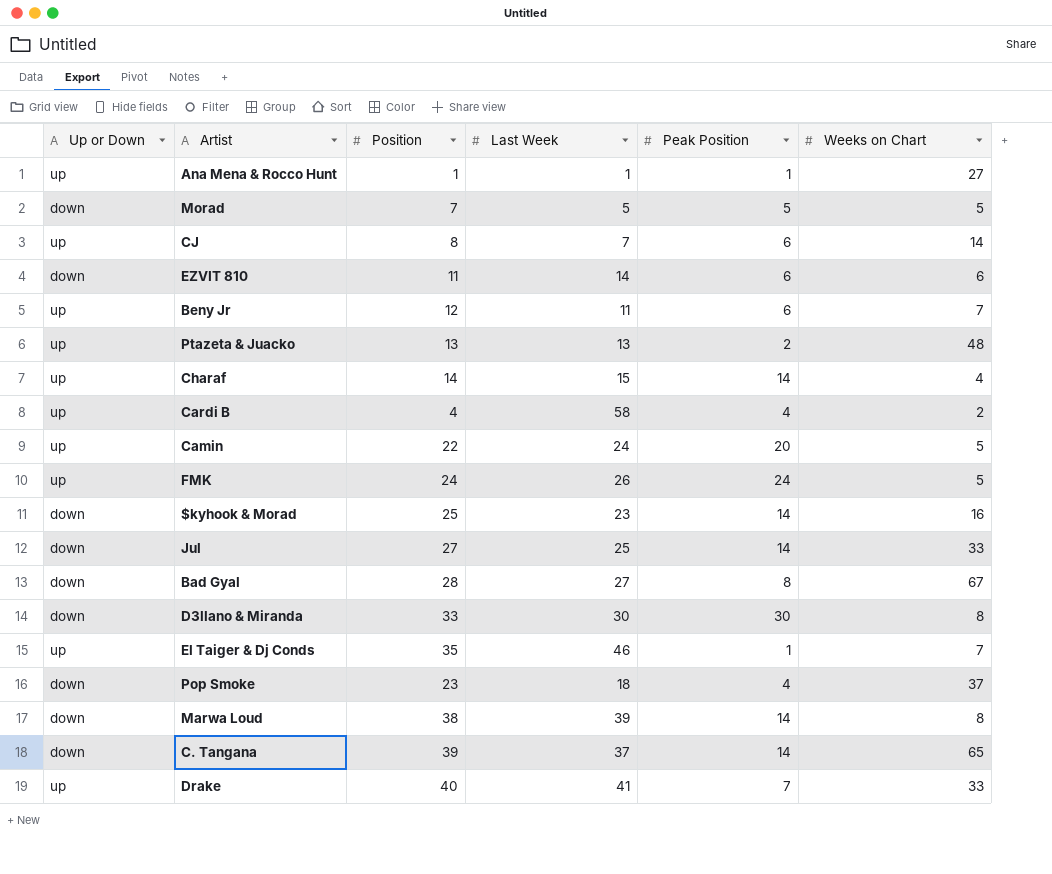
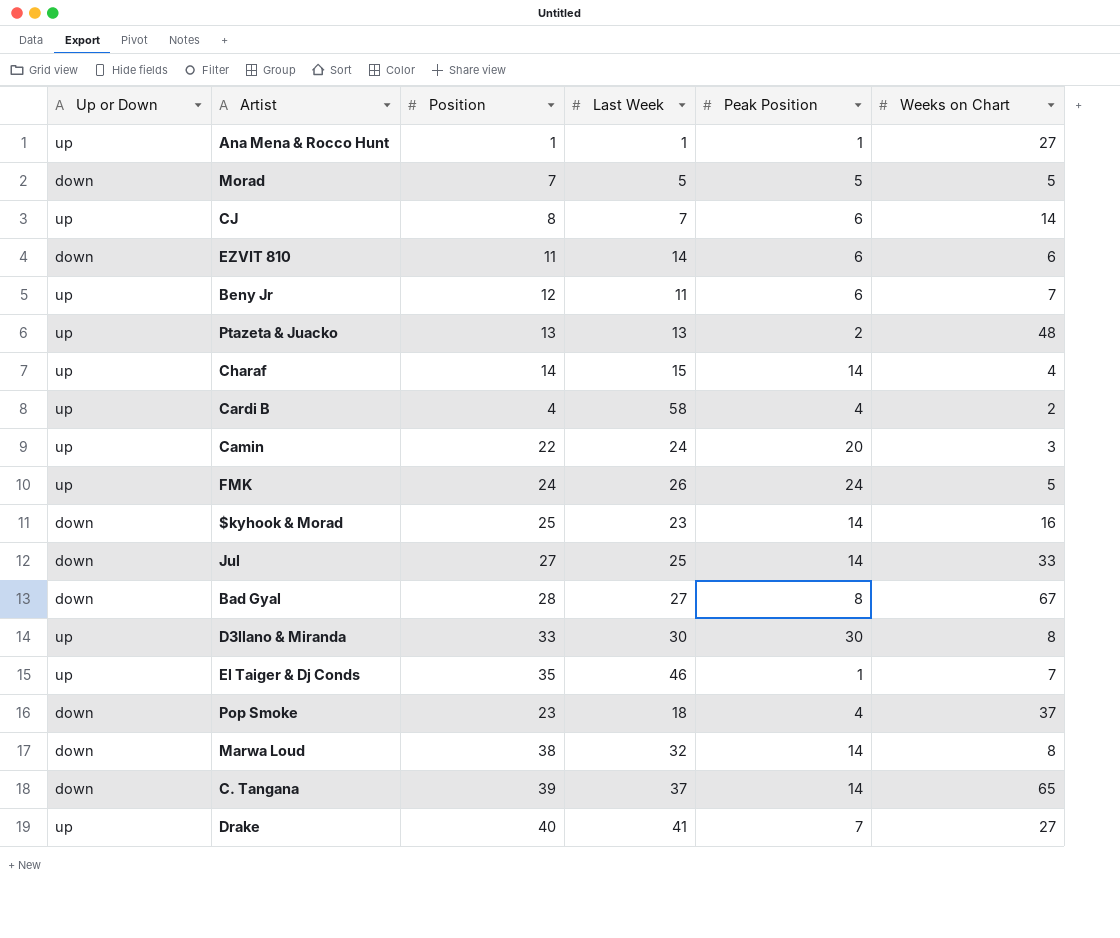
Camin | Weeks on Chart: 5 -> 3
D3llano & Miranda | Up or Down: down -> up
Marwa Loud | Last Week: 39 -> 32
Drake | Weeks on Chart: 33 -> 27

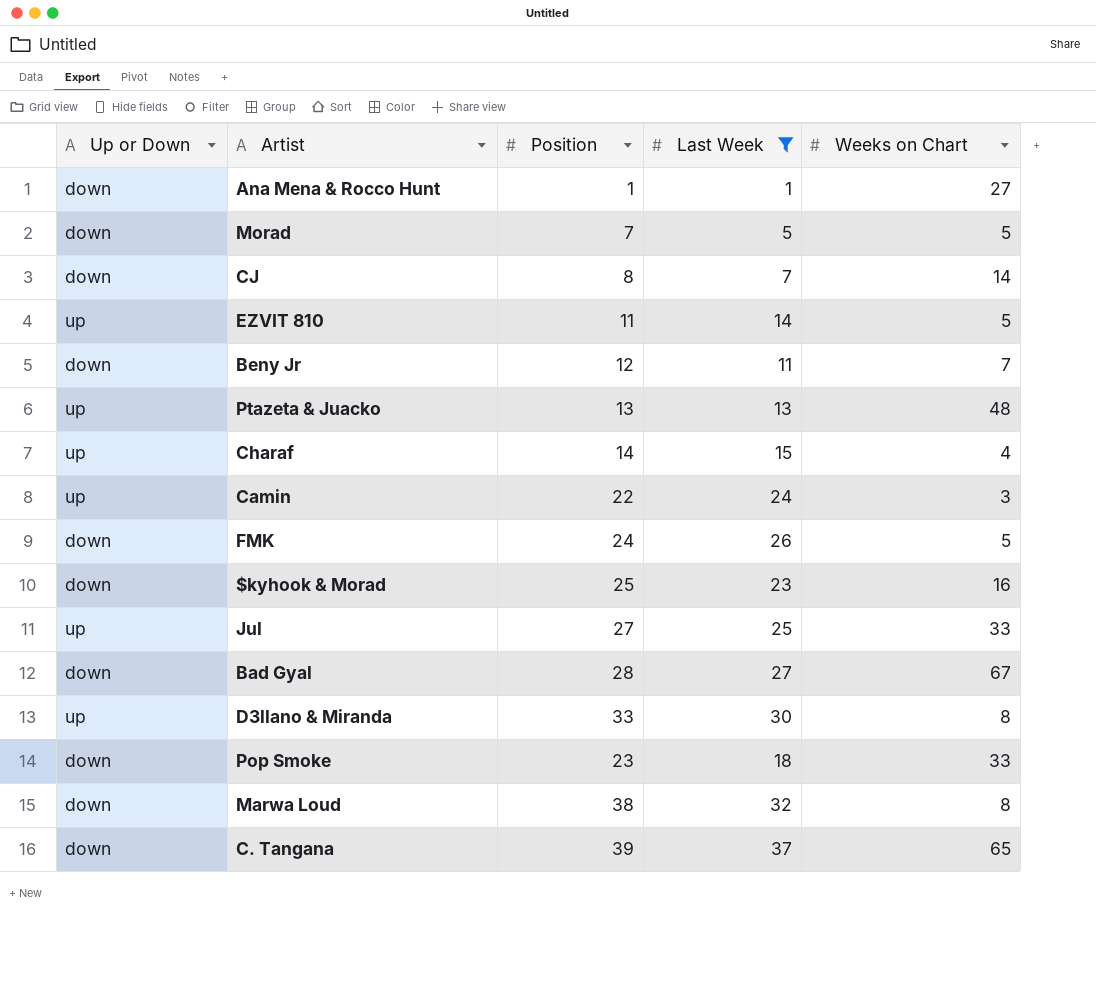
filter: none -> Last Week <= 37
column Peak Position | position: 5 -> none
Ana Mena & Rocco Hunt | Up or Down: up -> down
CJ | Up or Down: up -> down
EZVIT 810 | Up or Down: down -> up
EZVIT 810 | Weeks on Chart: 6 -> 5
Beny Jr | Up or Down: up -> down
FMK | Up or Down: up -> down
Jul | Up or Down: down -> up
Pop Smoke | Weeks on Chart: 37 -> 33

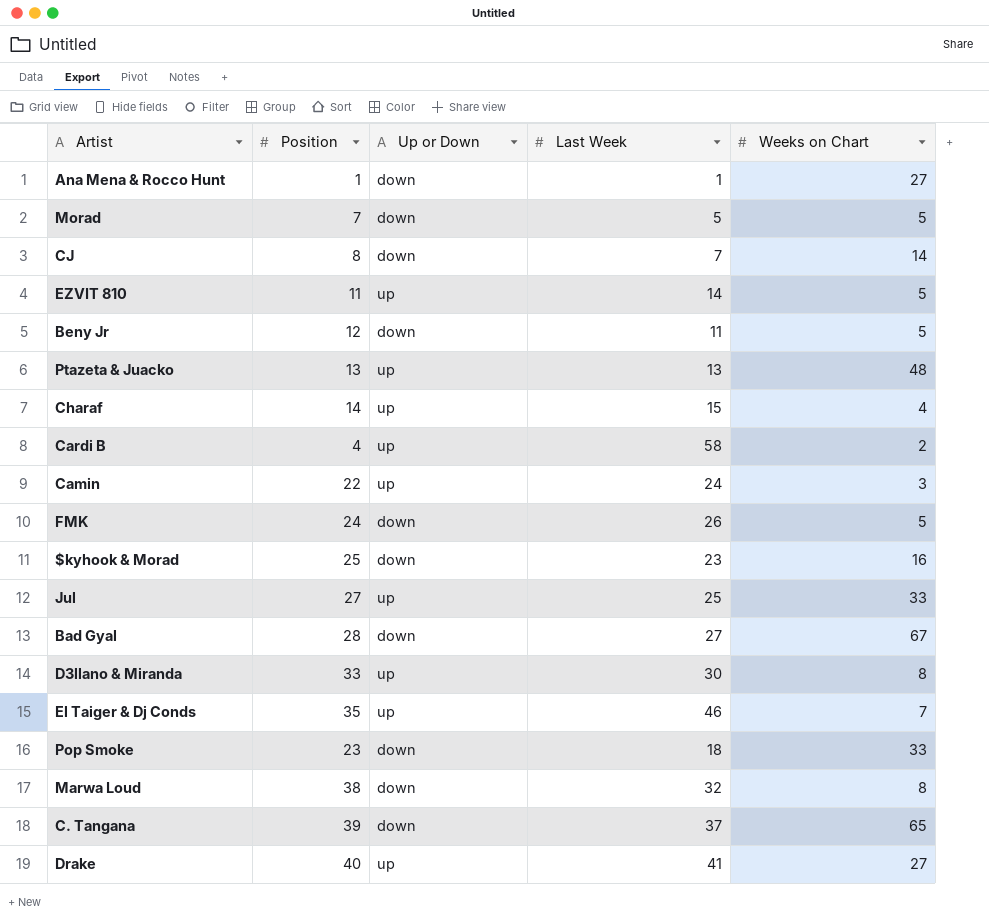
filter: Last Week <= 37 -> none
column Up or Down | position: 1 -> 3
Beny Jr | Weeks on Chart: 7 -> 5

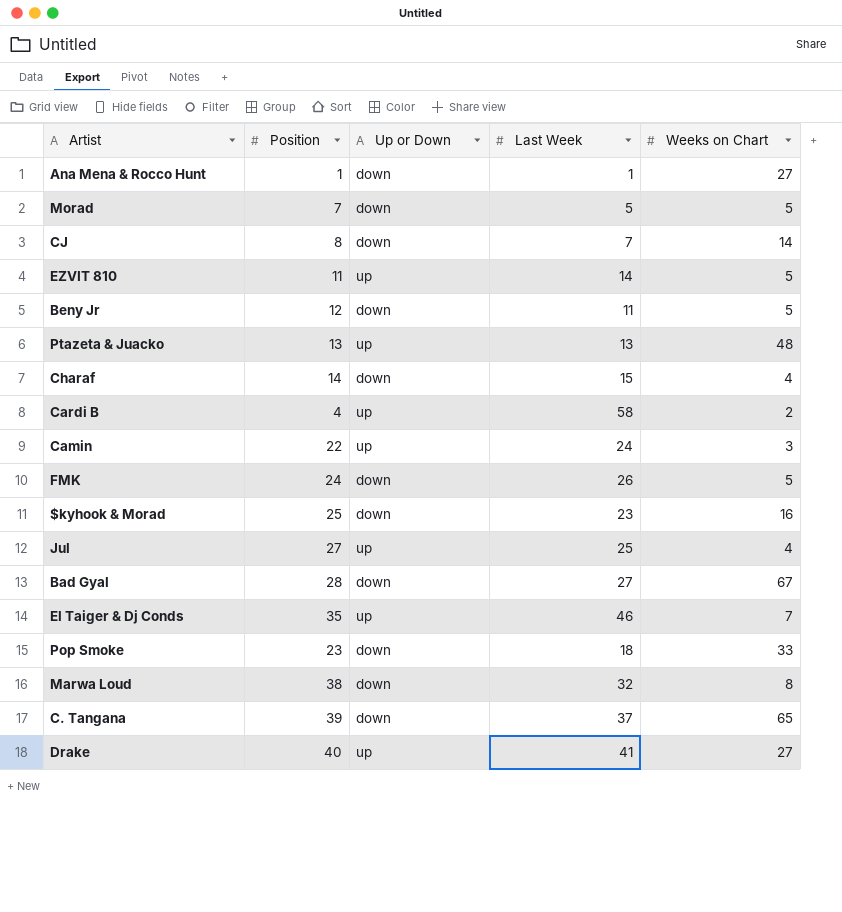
row D3llano & Miranda: 33 | up | 30 | 8 -> none
Charaf | Up or Down: up -> down
Jul | Weeks on Chart: 33 -> 4

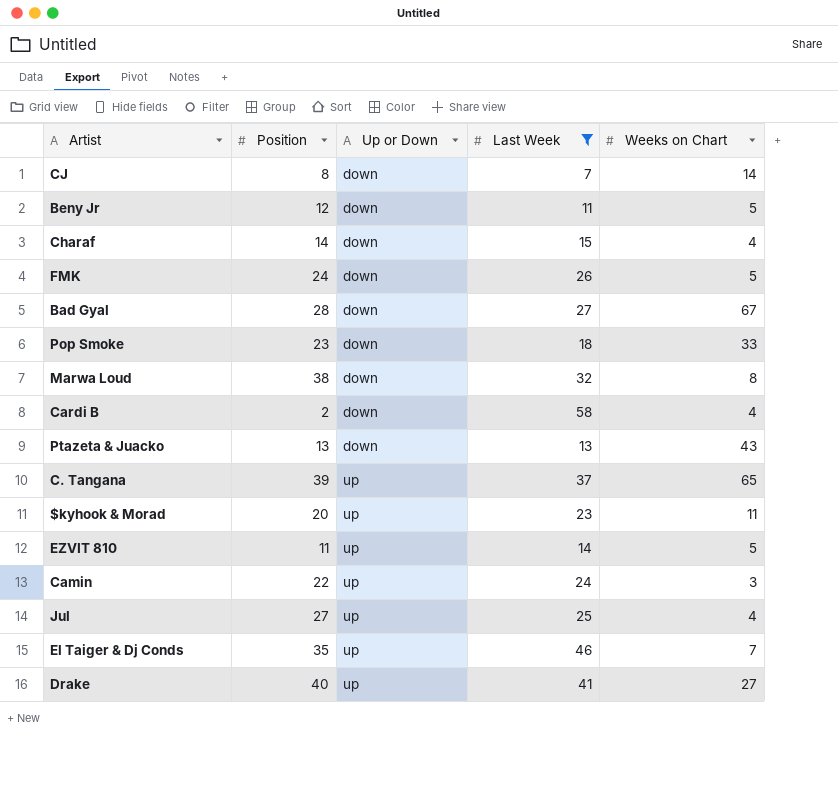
filter: none -> Last Week >= 7
row order: none -> Up or Down ascending
Cardi B | Position: 4 -> 2
Cardi B | Up or Down: up -> down
Cardi B | Weeks on Chart: 2 -> 4
Ptazeta & Juacko | Up or Down: up -> down
Ptazeta & Juacko | Weeks on Chart: 48 -> 43
C. Tangana | Up or Down: down -> up
$kyhook & Morad | Position: 25 -> 20
$kyhook & Morad | Up or Down: down -> up
$kyhook & Morad | Weeks on Chart: 16 -> 11

